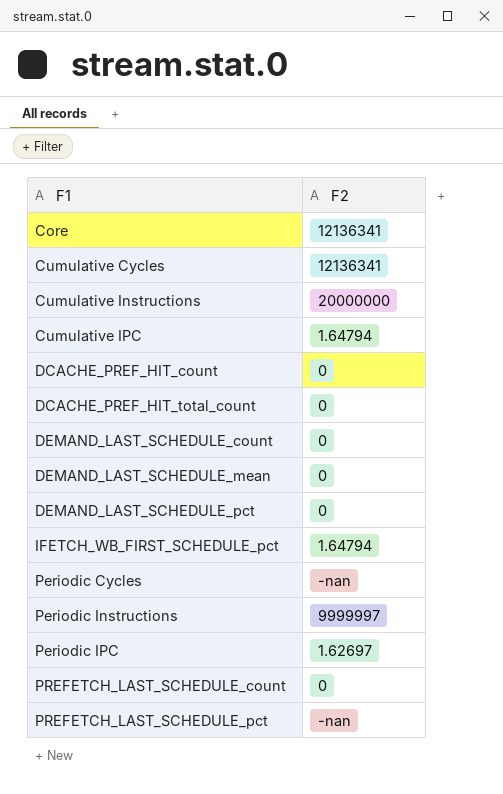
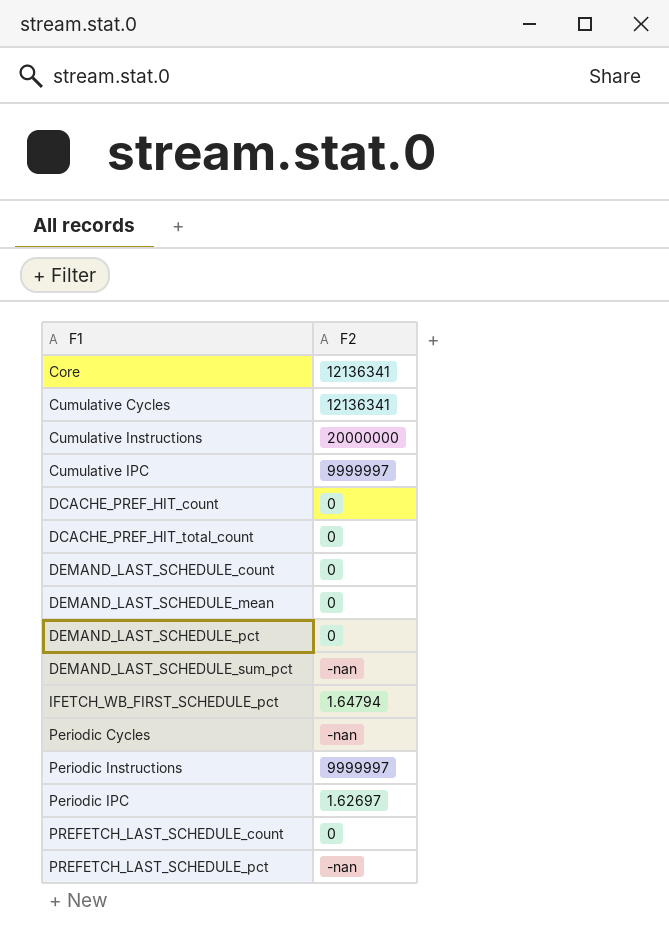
Cumulative IPC | F2: 1.64794 -> 9999997
row DEMAND_LAST_SCHEDULE_sum_pct: none -> -nan

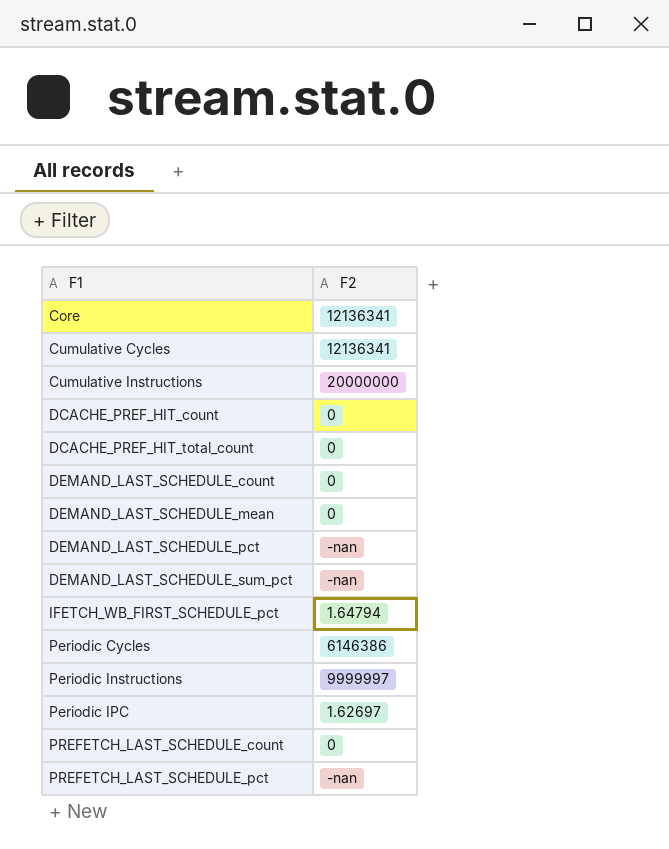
row Cumulative IPC: 9999997 -> none
DEMAND_LAST_SCHEDULE_pct | F2: 0 -> -nan
Periodic Cycles | F2: -nan -> 6146386

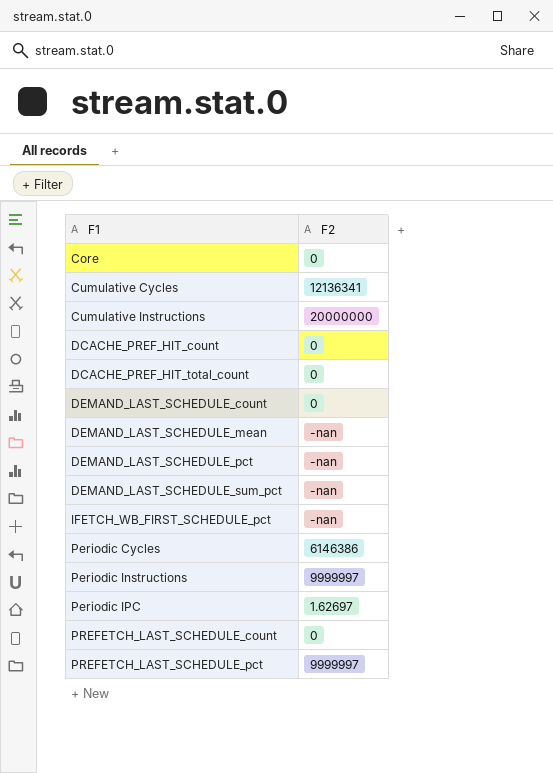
Core | F2: 12136341 -> 0
DEMAND_LAST_SCHEDULE_mean | F2: 0 -> -nan
IFETCH_WB_FIRST_SCHEDULE_pct | F2: 1.64794 -> -nan
PREFETCH_LAST_SCHEDULE_pct | F2: -nan -> 9999997

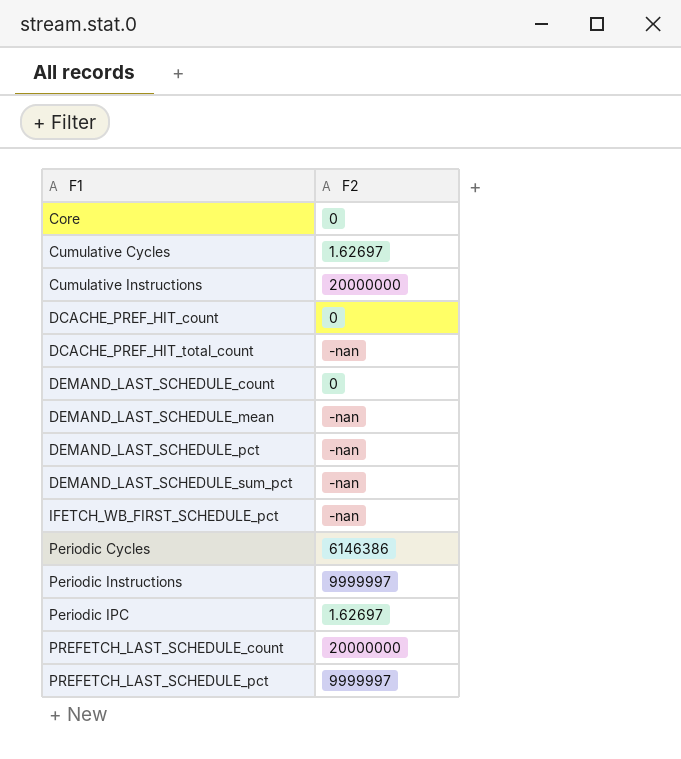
Cumulative Cycles | F2: 12136341 -> 1.62697
DCACHE_PREF_HIT_total_count | F2: 0 -> -nan
PREFETCH_LAST_SCHEDULE_count | F2: 0 -> 20000000

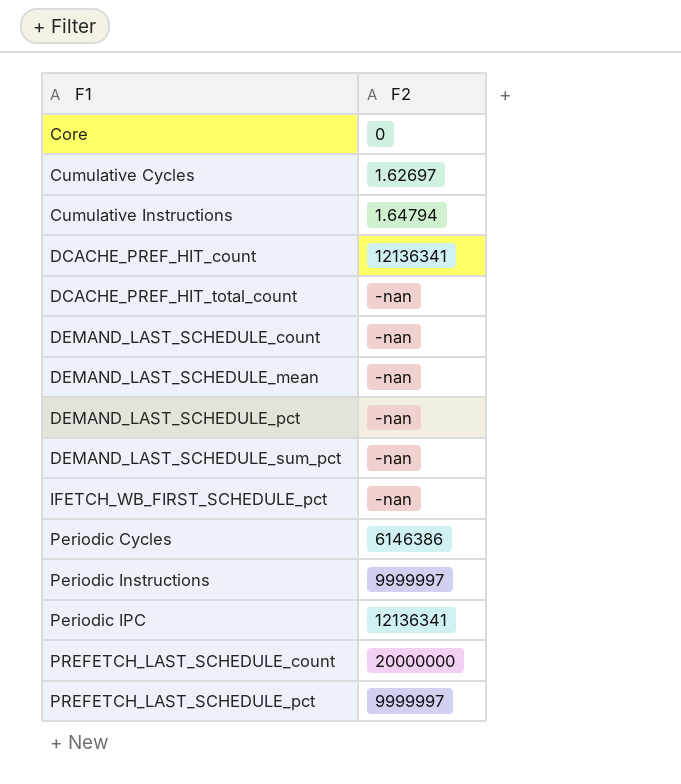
Cumulative Instructions | F2: 20000000 -> 1.64794
DCACHE_PREF_HIT_count | F2: 0 -> 12136341
DEMAND_LAST_SCHEDULE_count | F2: 0 -> -nan
Periodic IPC | F2: 1.62697 -> 12136341

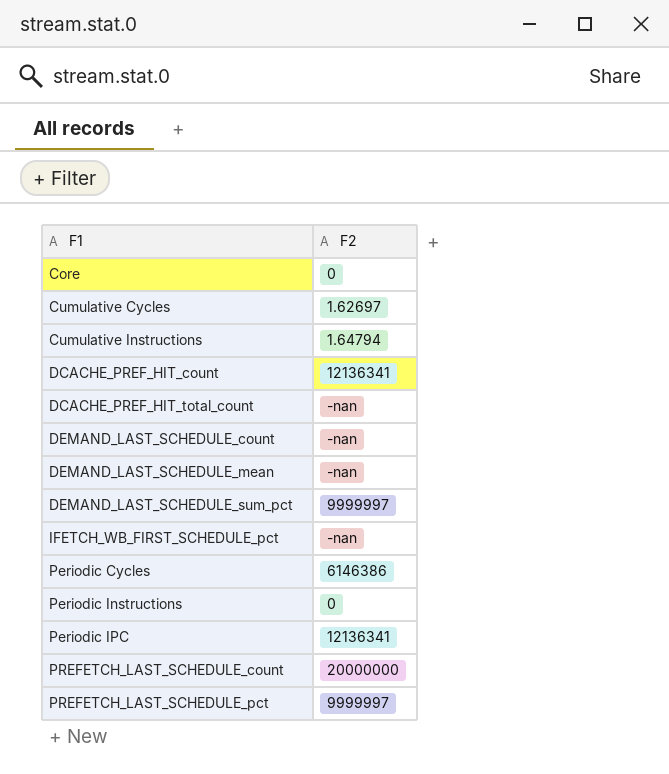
row DEMAND_LAST_SCHEDULE_pct: -nan -> none
DEMAND_LAST_SCHEDULE_sum_pct | F2: -nan -> 9999997
Periodic Instructions | F2: 9999997 -> 0

